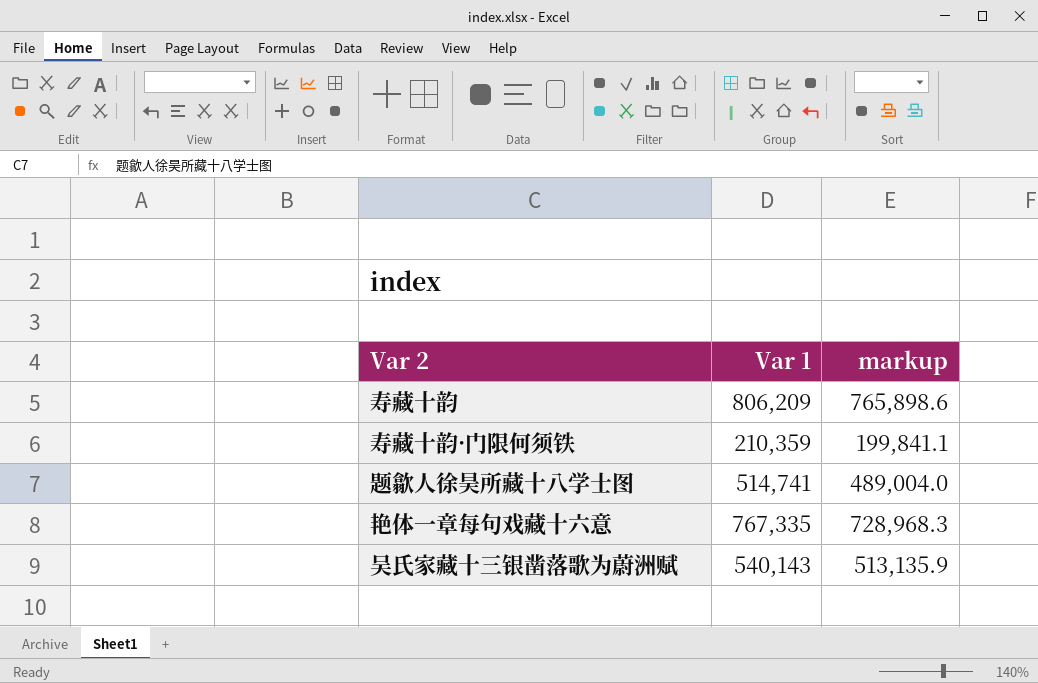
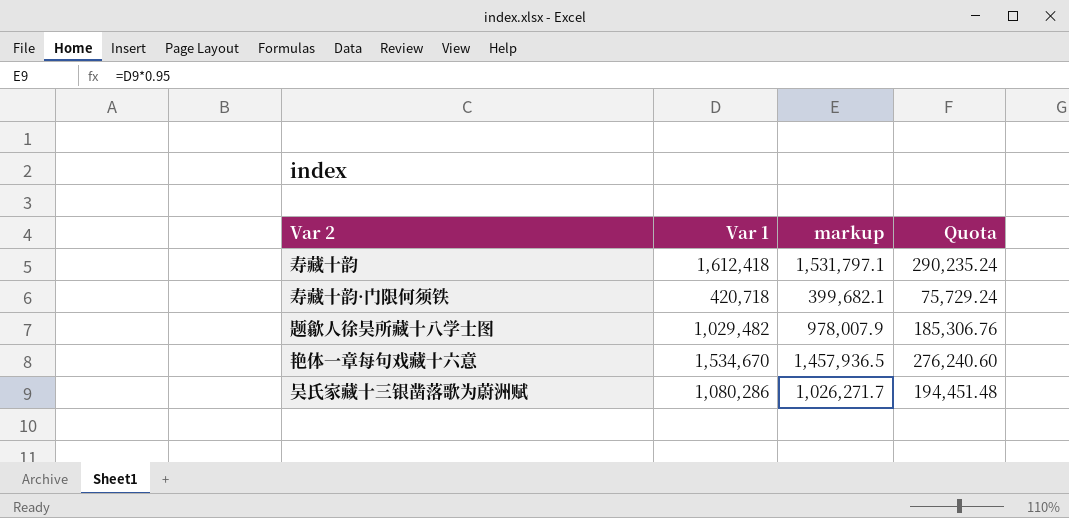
column Quota | formula: none -> [Var 1] * 0.18
寿藏十韵 | Var 1: 806,209 -> 1,612,418
寿藏十韵 | markup: 765,898.6 -> 1,531,797.1
寿藏十韵·门限何须铁 | Var 1: 210,359 -> 420,718
寿藏十韵·门限何须铁 | markup: 199,841.1 -> 399,682.1
题歙人徐昊所藏十八学士图 | Var 1: 514,741 -> 1,029,482
题歙人徐昊所藏十八学士图 | markup: 489,004.0 -> 978,007.9
艳体一章每句戏藏十六意 | Var 1: 767,335 -> 1,534,670
艳体一章每句戏藏十六意 | markup: 728,968.3 -> 1,457,936.5
吴氏家藏十三银凿落歌为蔚洲赋 | Var 1: 540,143 -> 1,080,286
吴氏家藏十三银凿落歌为蔚洲赋 | markup: 513,135.9 -> 1,026,271.7

